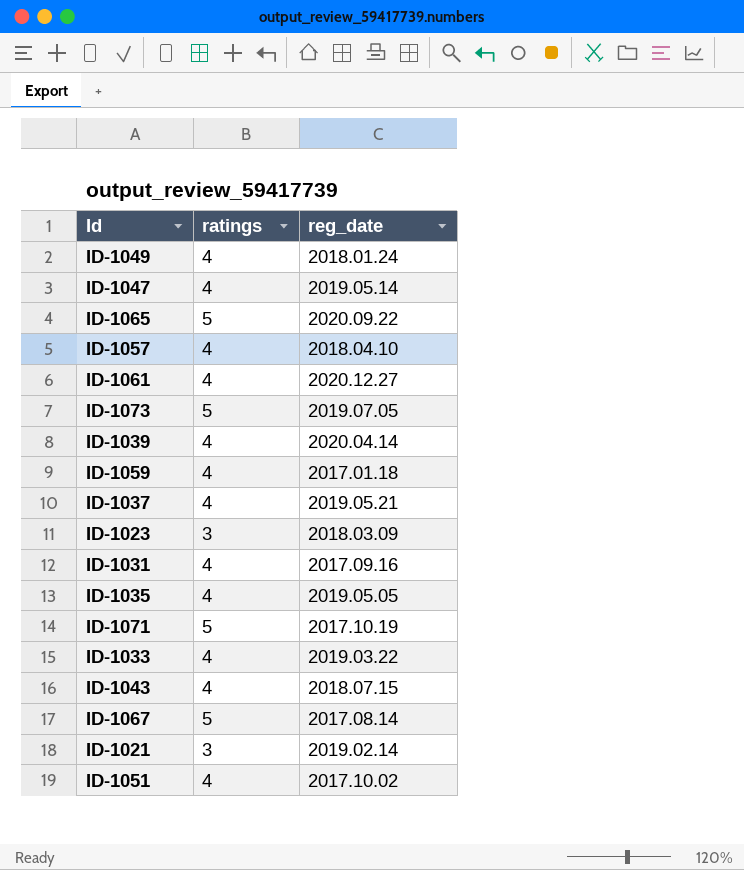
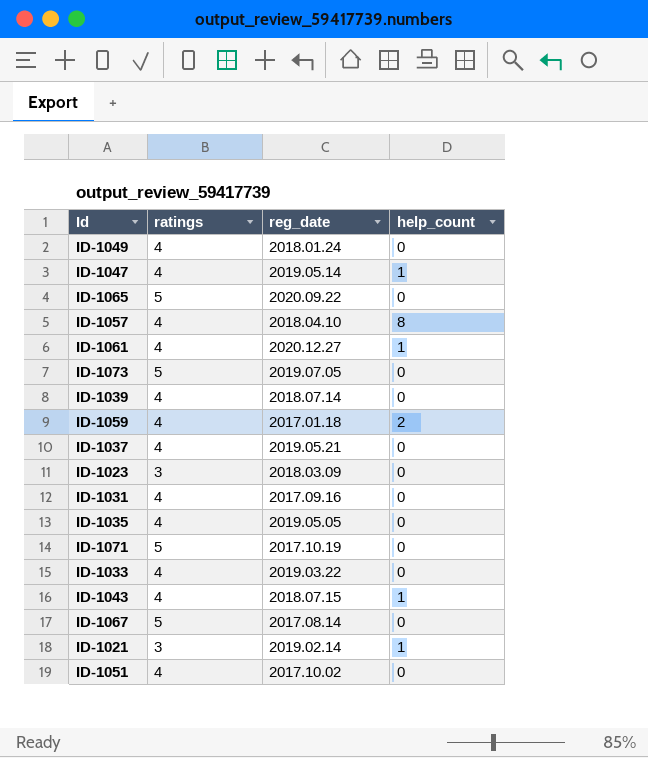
column help_count | position: none -> 4
ID-1039 | reg_date: 2020.04.14 -> 2018.07.14

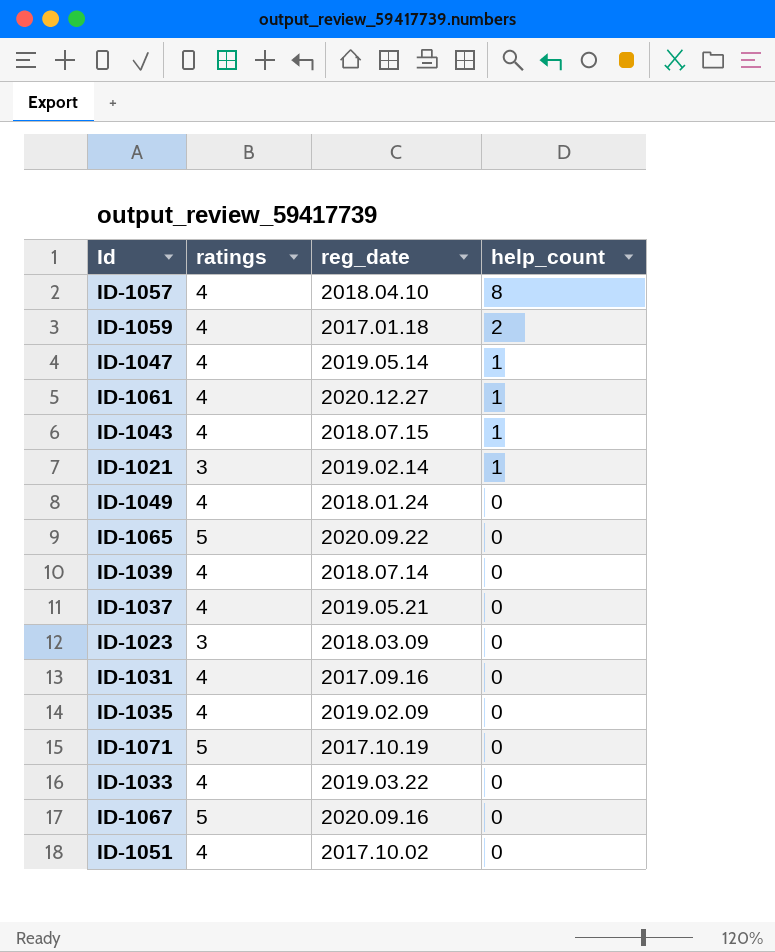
row order: none -> help_count descending
row ID-1073: 5 | 2019.07.05 | 0 -> none
ID-1035 | reg_date: 2019.05.05 -> 2019.02.09
ID-1067 | reg_date: 2017.08.14 -> 2020.09.16

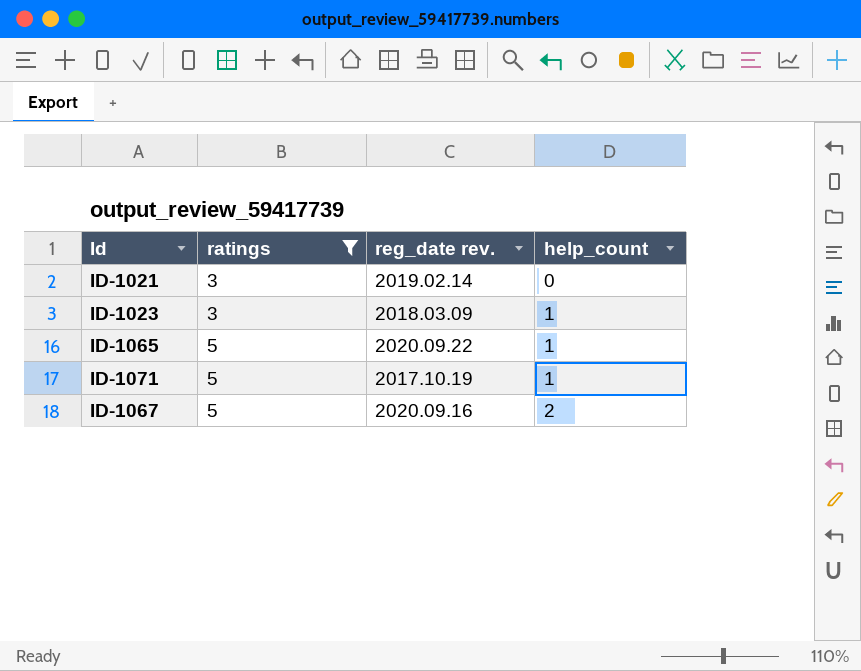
filter: none -> ratings != 4
row order: help_count descending -> ratings ascending
column name: reg_date -> reg_date rev.
ID-1021 | help_count: 1 -> 0
ID-1023 | help_count: 0 -> 1
ID-1065 | help_count: 0 -> 1
ID-1071 | help_count: 0 -> 1
ID-1067 | help_count: 0 -> 2

